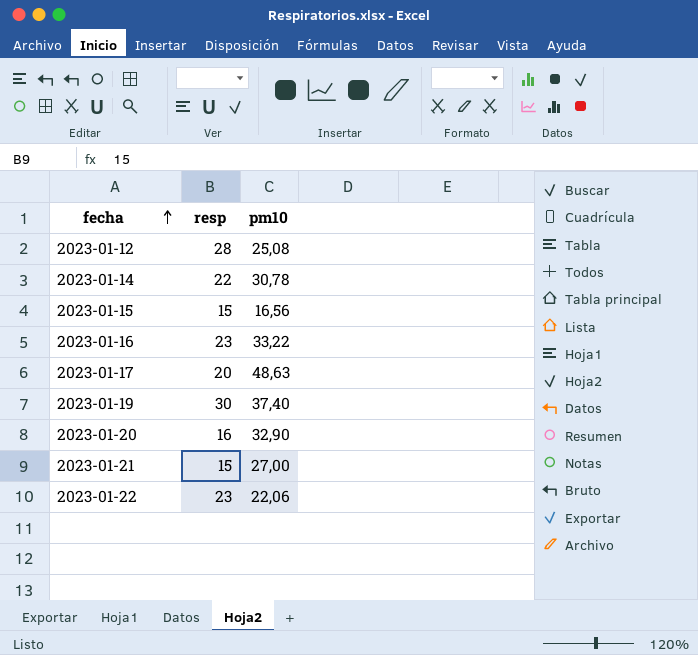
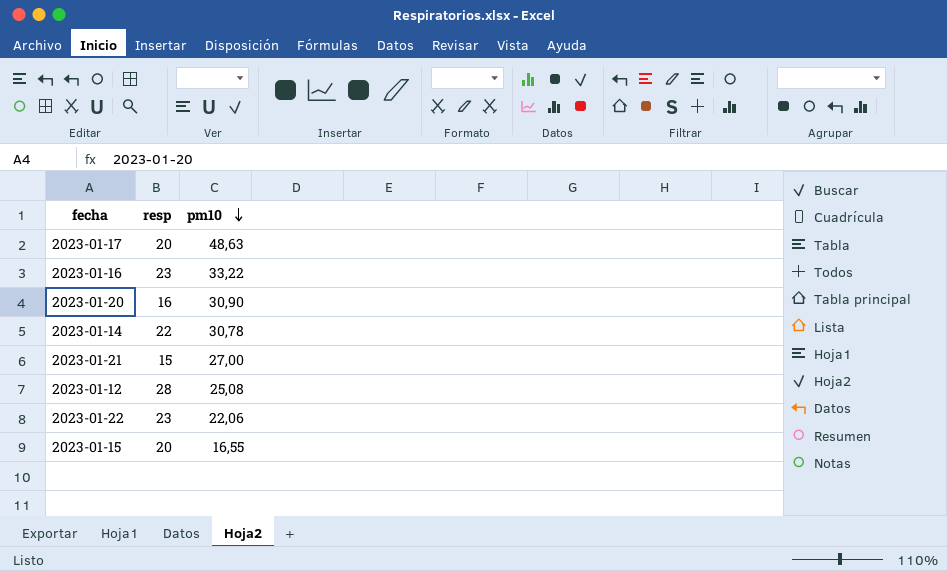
row order: fecha ascending -> pm10 descending
row 2023-01-19: 30 | 37,40 -> none
2023-01-20 | pm10: 32,90 -> 30,90
2023-01-15 | resp: 15 -> 20
2023-01-15 | pm10: 16,56 -> 16,55

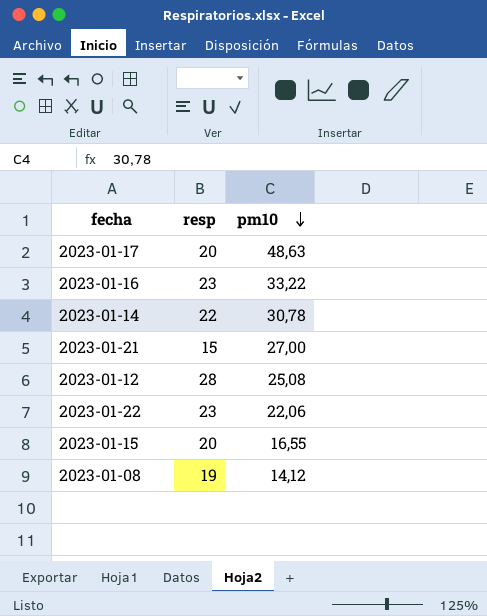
row 2023-01-20: 16 | 30,90 -> none
row 2023-01-08: none -> 19 | 14,12

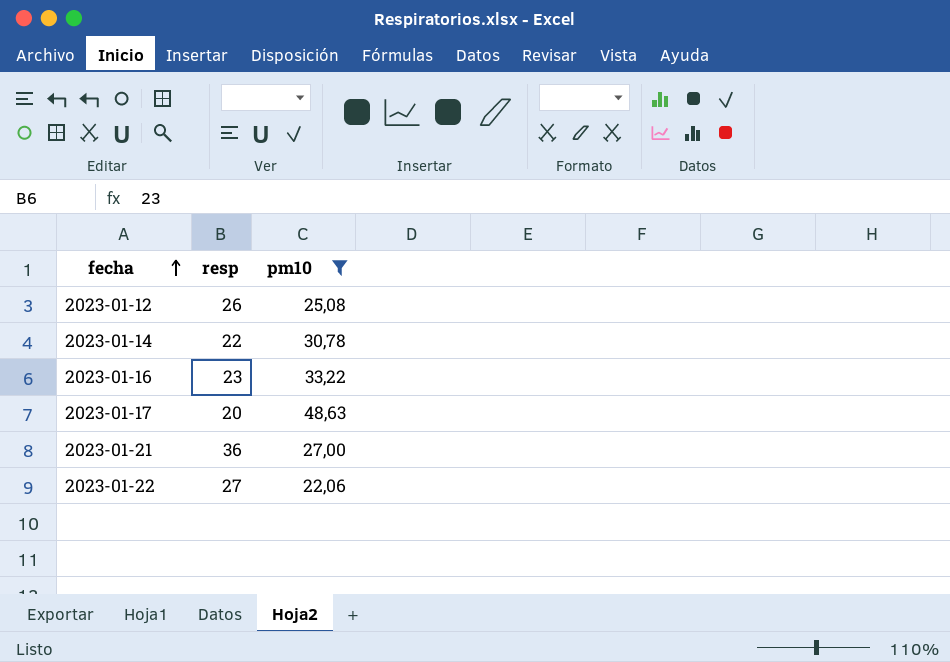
filter: none -> pm10 >= 22,06
row order: pm10 descending -> fecha ascending
2023-01-12 | resp: 28 -> 26
2023-01-21 | resp: 15 -> 36
2023-01-22 | resp: 23 -> 27

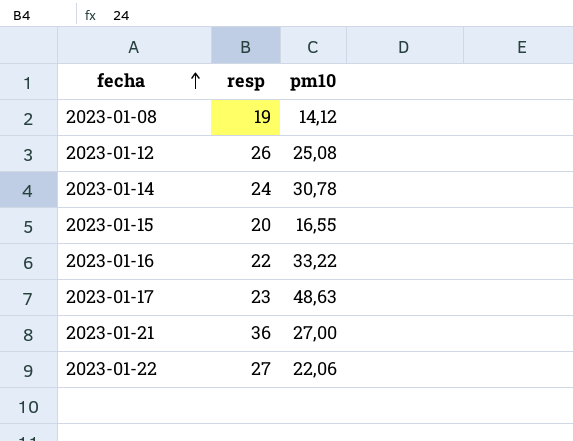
filter: pm10 >= 22,06 -> none
2023-01-14 | resp: 22 -> 24
2023-01-16 | resp: 23 -> 22
2023-01-17 | resp: 20 -> 23

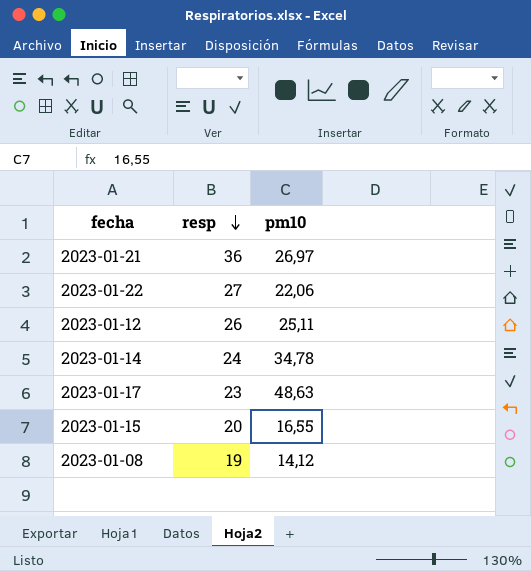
row order: fecha ascending -> resp descending
row 2023-01-16: 22 | 33,22 -> none
2023-01-21 | pm10: 27,00 -> 26,97
2023-01-12 | pm10: 25,08 -> 25,11
2023-01-14 | pm10: 30,78 -> 34,78

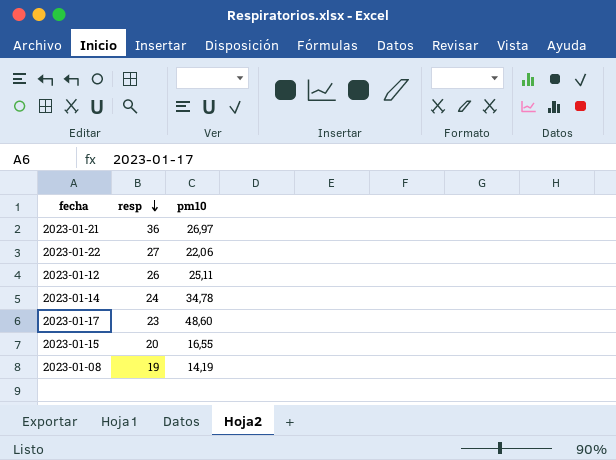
2023-01-17 | pm10: 48,63 -> 48,60
2023-01-08 | pm10: 14,12 -> 14,19

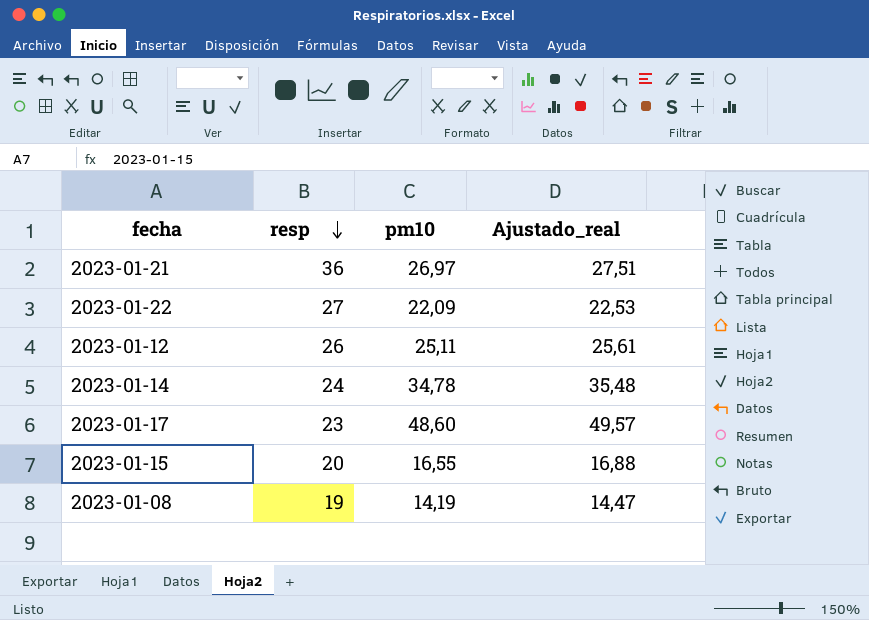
column Ajustado_real | formula: none -> [pm10] * 1,02
2023-01-22 | pm10: 22,06 -> 22,09

